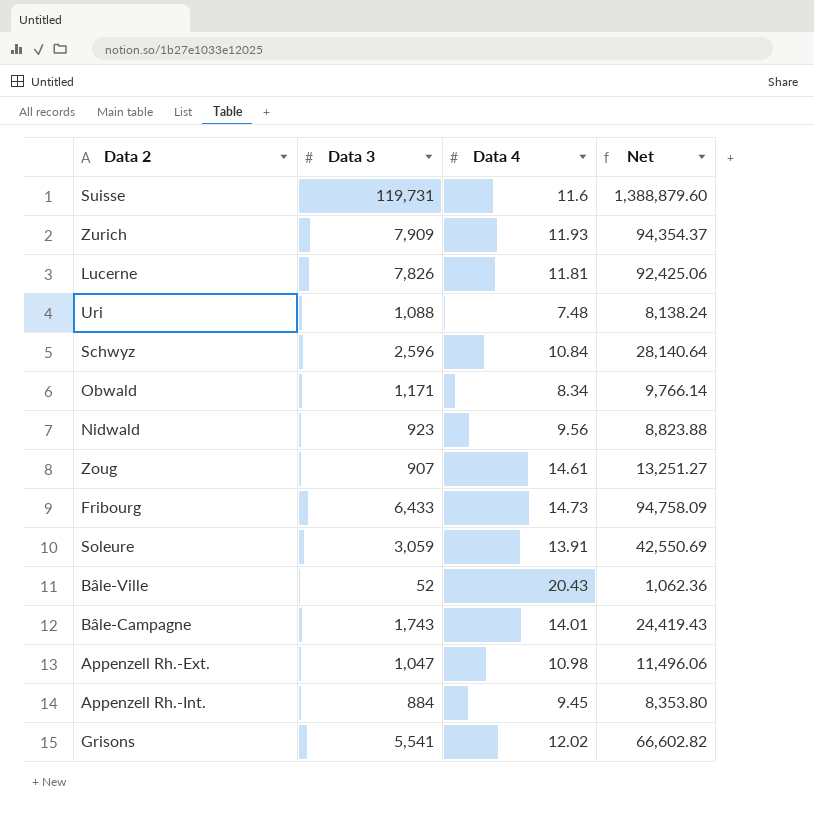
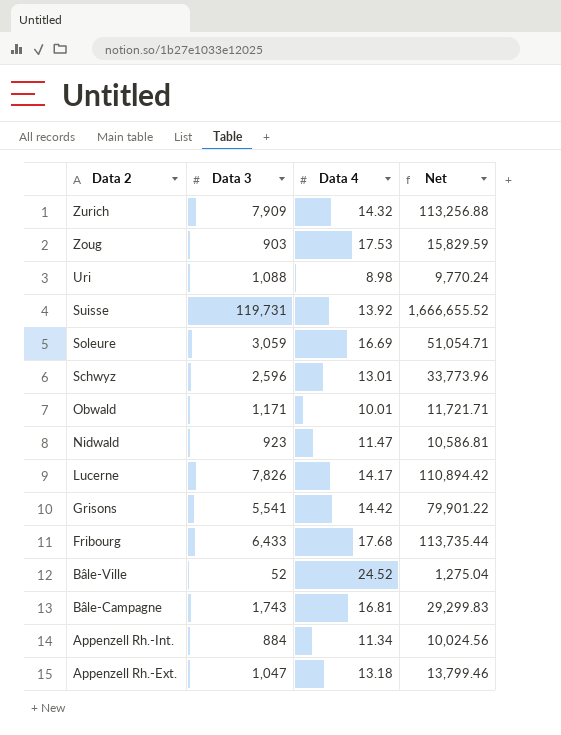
row order: none -> Data 2 descending
Zurich | Data 4: 11.93 -> 14.32
Zurich | Net: 94,354.37 -> 113,256.88
Zoug | Data 3: 907 -> 903
Zoug | Data 4: 14.61 -> 17.53
Zoug | Net: 13,251.27 -> 15,829.59
Uri | Data 4: 7.48 -> 8.98
Uri | Net: 8,138.24 -> 9,770.24
Suisse | Data 4: 11.6 -> 13.92
Suisse | Net: 1,388,879.60 -> 1,666,655.52
Soleure | Data 4: 13.91 -> 16.69
Soleure | Net: 42,550.69 -> 51,054.71
Schwyz | Data 4: 10.84 -> 13.01
Schwyz | Net: 28,140.64 -> 33,773.96
Obwald | Data 4: 8.34 -> 10.01
Obwald | Net: 9,766.14 -> 11,721.71
Nidwald | Data 4: 9.56 -> 11.47
Nidwald | Net: 8,823.88 -> 10,586.81
Lucerne | Data 4: 11.81 -> 14.17
Lucerne | Net: 92,425.06 -> 110,894.42
Grisons | Data 4: 12.02 -> 14.42
Grisons | Net: 66,602.82 -> 79,901.22
Fribourg | Data 4: 14.73 -> 17.68
Fribourg | Net: 94,758.09 -> 113,735.44
Bâle-Ville | Data 4: 20.43 -> 24.52
Bâle-Ville | Net: 1,062.36 -> 1,275.04
Bâle-Campagne | Data 4: 14.01 -> 16.81
Bâle-Campagne | Net: 24,419.43 -> 29,299.83
Appenzell Rh.-Int. | Data 4: 9.45 -> 11.34
Appenzell Rh.-Int. | Net: 8,353.80 -> 10,024.56
Appenzell Rh.-Ext. | Data 4: 10.98 -> 13.18
Appenzell Rh.-Ext. | Net: 11,496.06 -> 13,799.46

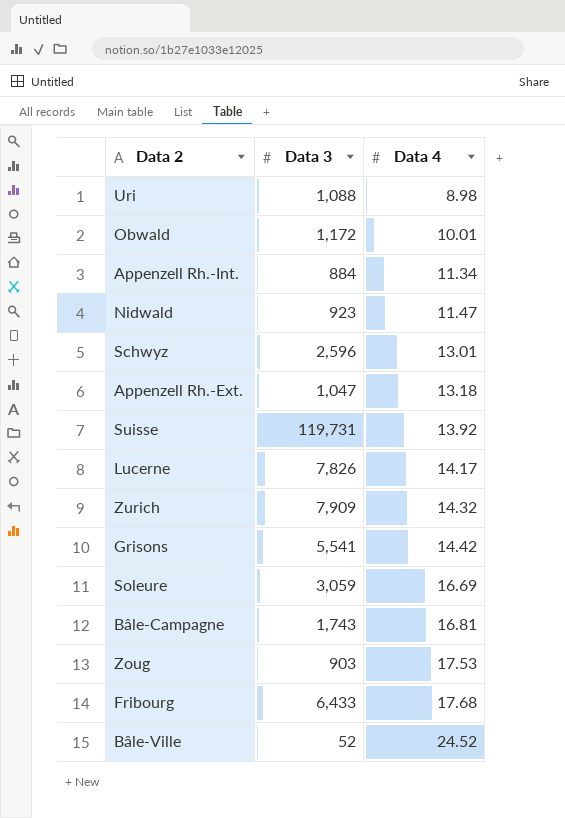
row order: Data 2 descending -> Data 4 ascending
column Net | formula: [Data 3] * [Data 4] -> none
Obwald | Data 3: 1,171 -> 1,172

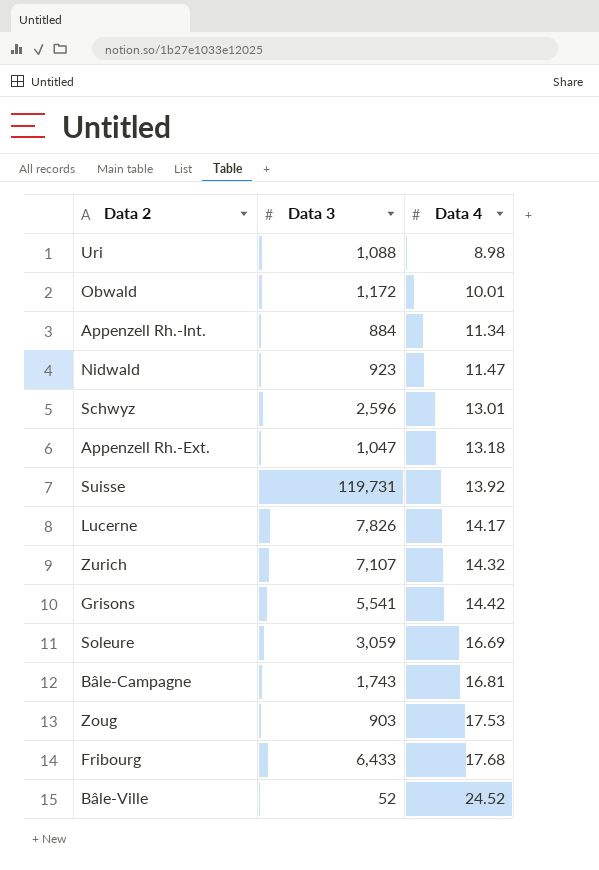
Zurich | Data 3: 7,909 -> 7,107

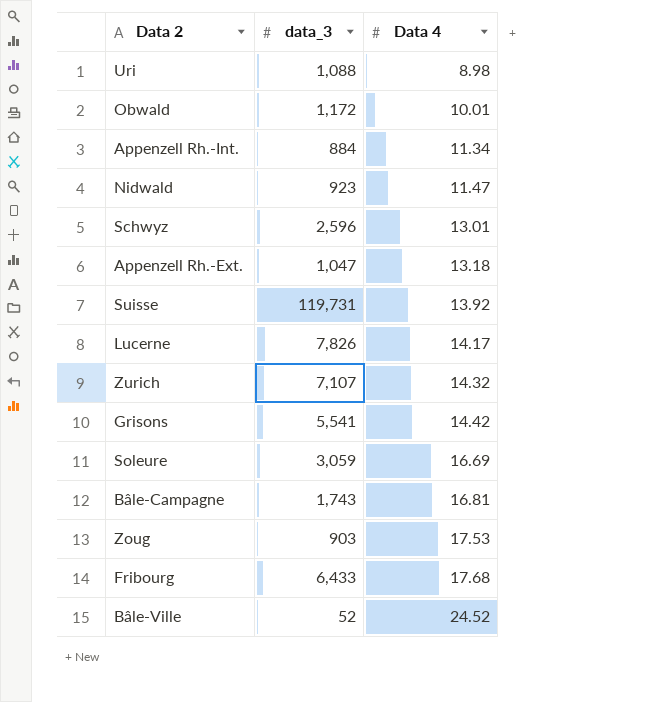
column name: Data 3 -> data_3

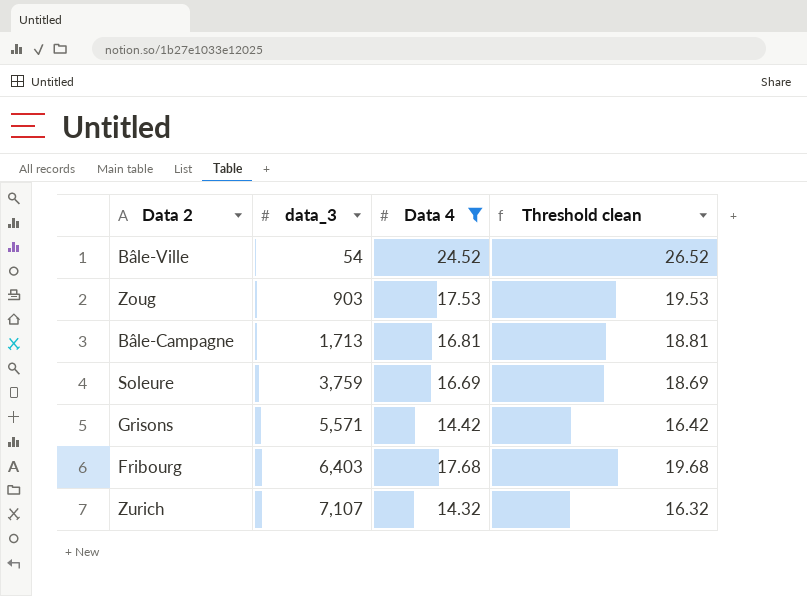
filter: none -> Data 4 >= 14.32
row order: Data 4 ascending -> data_3 ascending
column Threshold clean | formula: none -> [Data 4] + 2
Bâle-Ville | data_3: 52 -> 54
Bâle-Campagne | data_3: 1,743 -> 1,713
Soleure | data_3: 3,059 -> 3,759
Grisons | data_3: 5,541 -> 5,571
Fribourg | data_3: 6,433 -> 6,403

